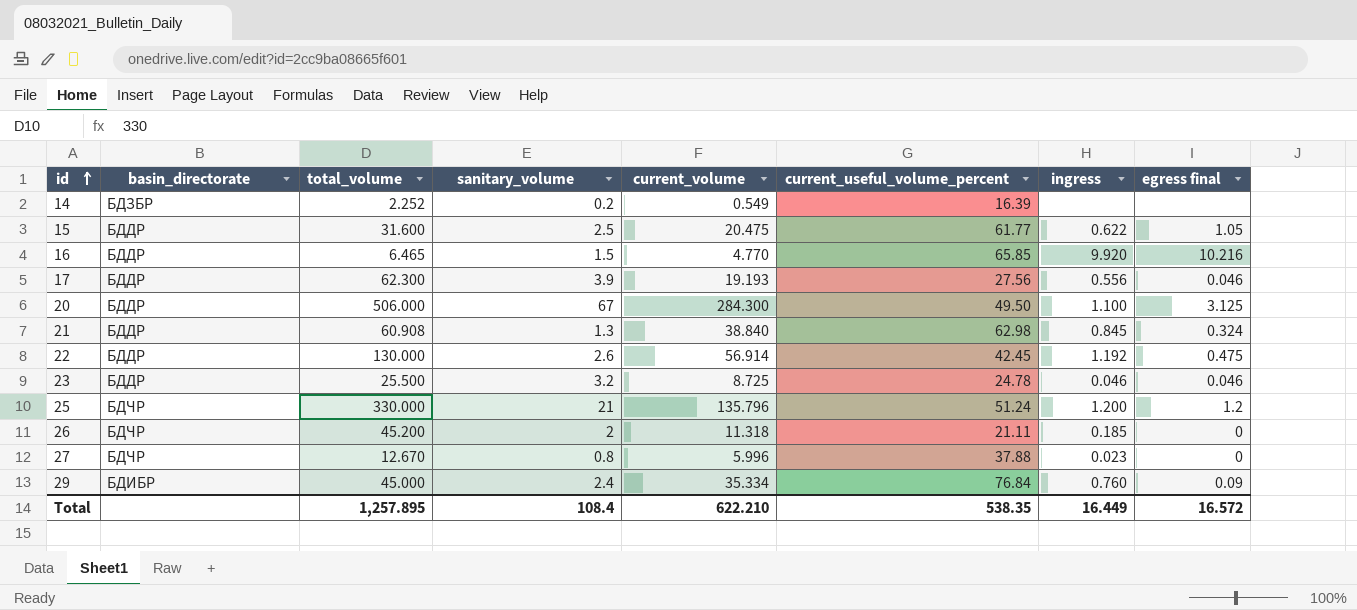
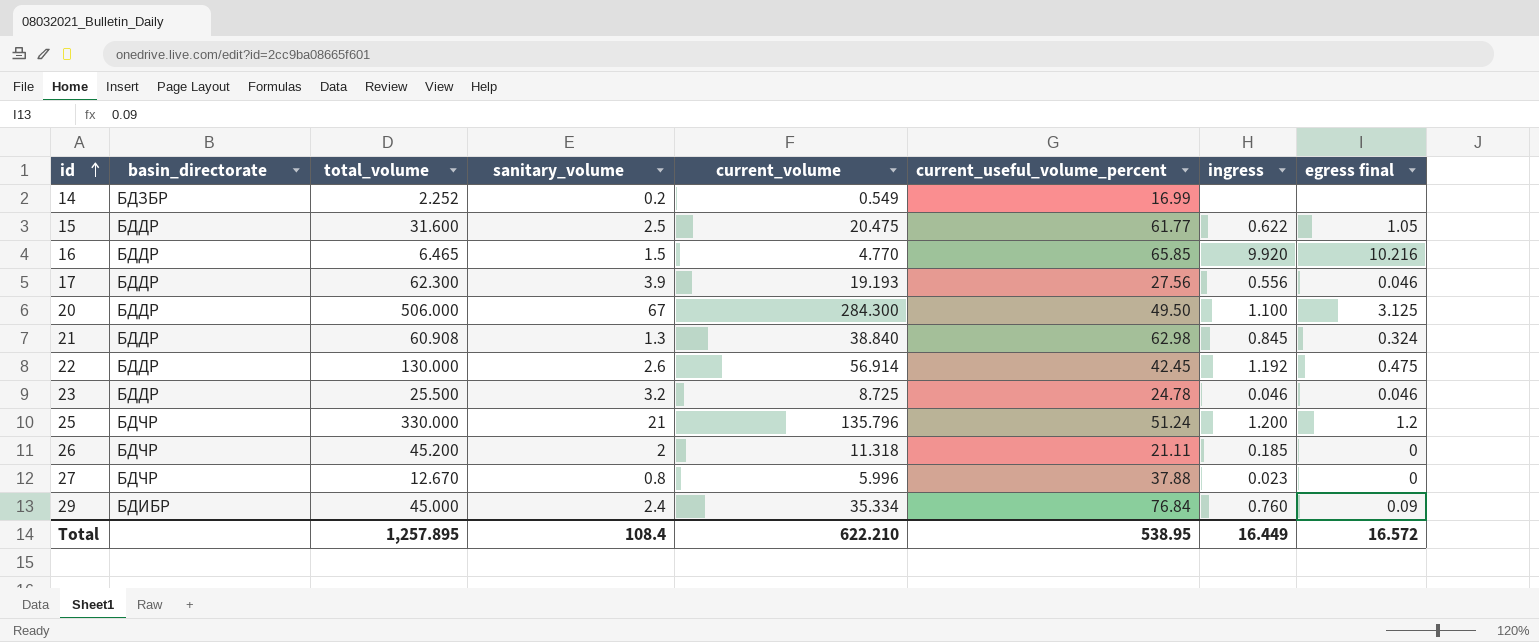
14 | current_useful_volume_percent: 16.39 -> 16.99
Total | current_useful_volume_percent: 538.35 -> 538.95

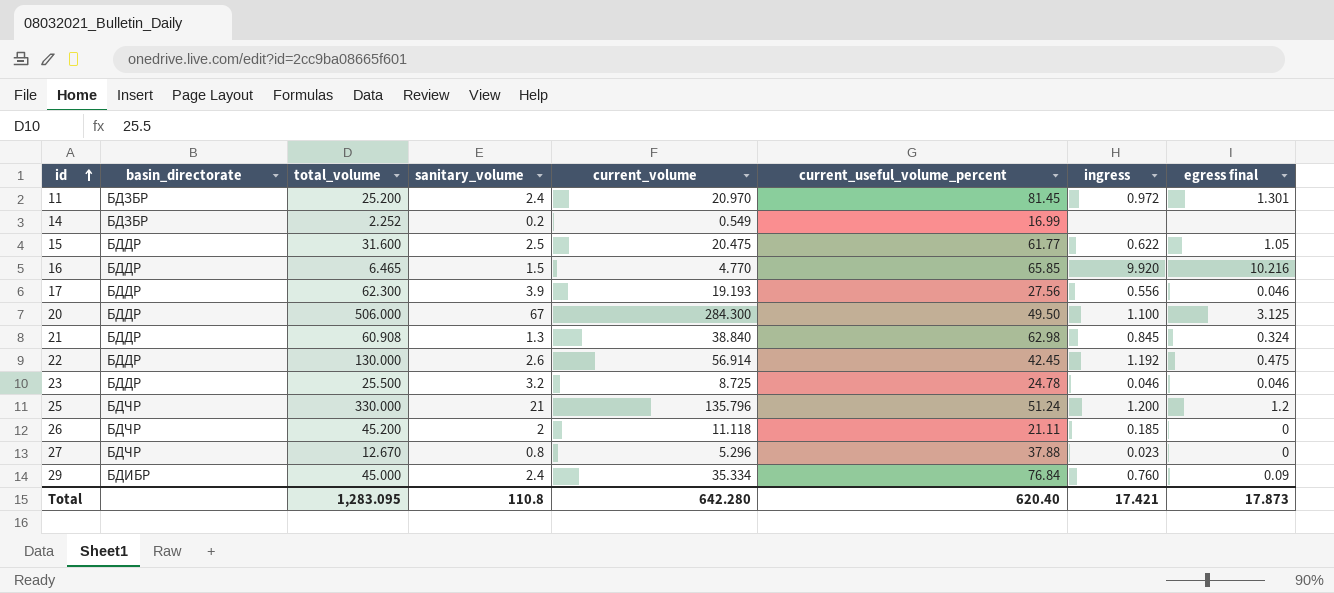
row 11: none -> БДЗБР | 25.200 | 2.4 | 20.970 | 81.45 | 0.972 | 1.301
26 | current_volume: 11.318 -> 11.118
27 | current_volume: 5.996 -> 5.296
Total | total_volume: 1,257.895 -> 1,283.095
Total | sanitary_volume: 108.4 -> 110.8
Total | current_volume: 622.210 -> 642.280
Total | current_useful_volume_percent: 538.95 -> 620.40
Total | ingress: 16.449 -> 17.421
Total | egress final: 16.572 -> 17.873

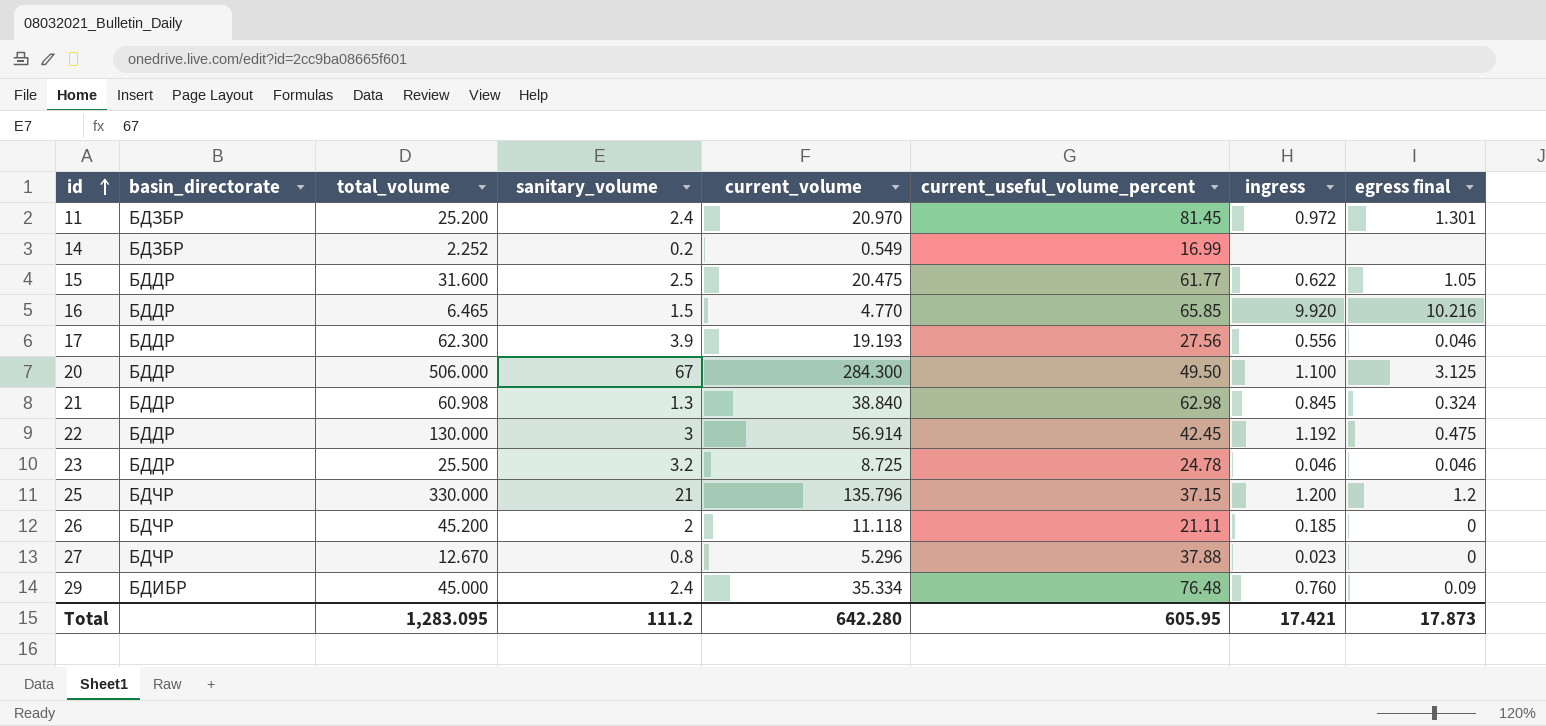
22 | sanitary_volume: 2.6 -> 3
25 | current_useful_volume_percent: 51.24 -> 37.15
29 | current_useful_volume_percent: 76.84 -> 76.48
Total | sanitary_volume: 110.8 -> 111.2
Total | current_useful_volume_percent: 620.40 -> 605.95

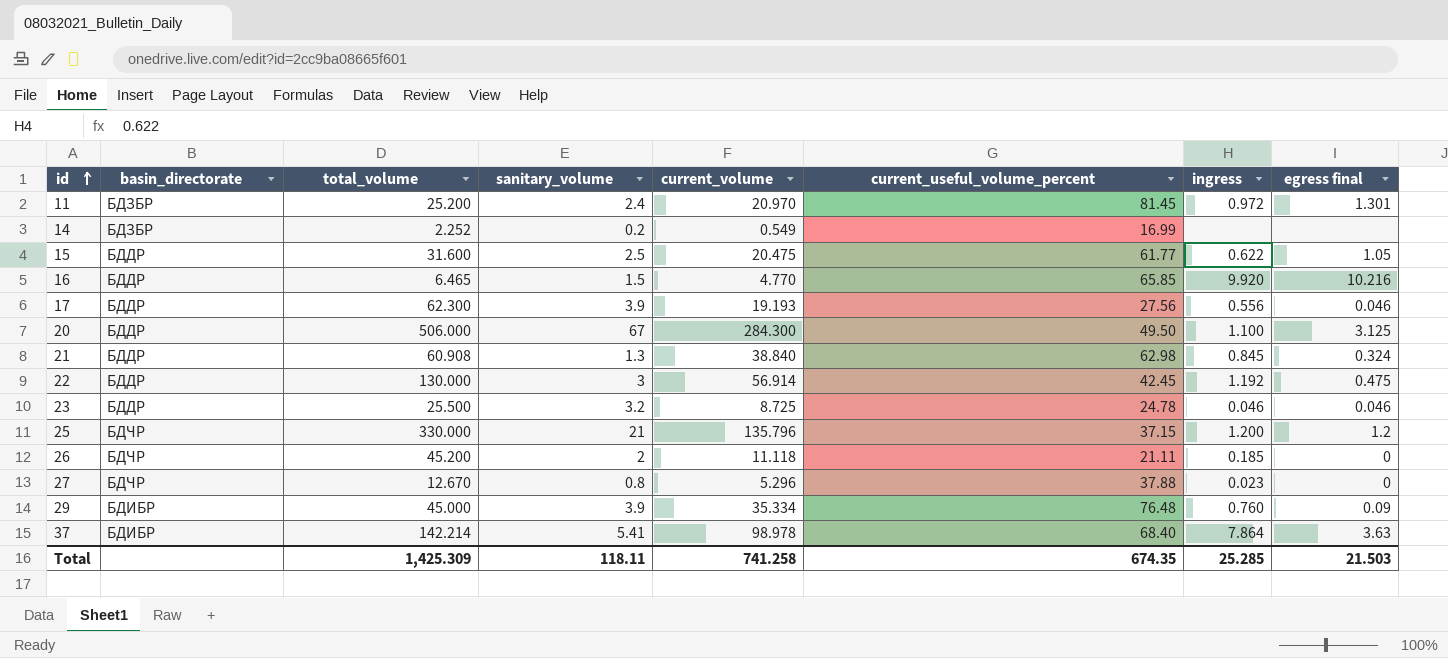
29 | sanitary_volume: 2.4 -> 3.9
row 37: none -> БДИБР | 142.214 | 5.41 | 98.978 | 68.40 | 7.864 | 3.63
Total | total_volume: 1,283.095 -> 1,425.309
Total | sanitary_volume: 111.2 -> 118.11
Total | current_volume: 642.280 -> 741.258
Total | current_useful_volume_percent: 605.95 -> 674.35
Total | ingress: 17.421 -> 25.285
Total | egress final: 17.873 -> 21.503

